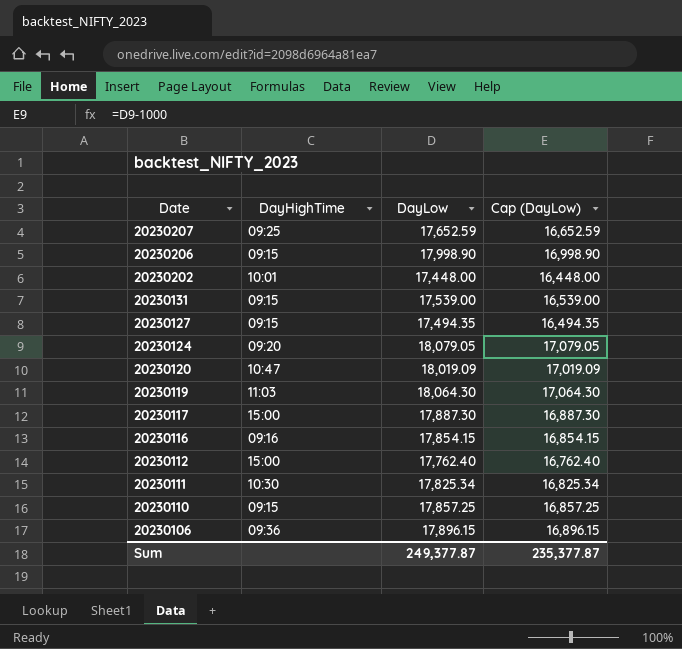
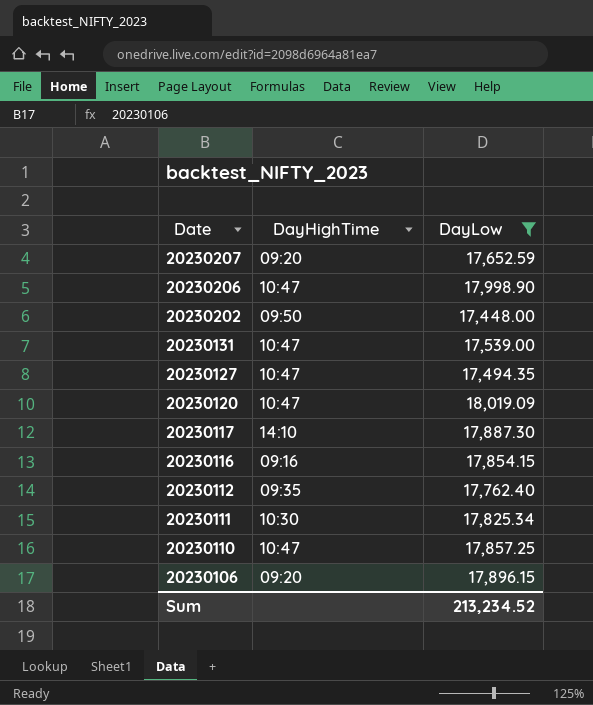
filter: none -> DayLow <= 18,019.09
column Cap (DayLow) | formula: [DayLow] - 1000 -> none
20230207 | DayHighTime: 09:25 -> 09:20
20230206 | DayHighTime: 09:15 -> 10:47
20230202 | DayHighTime: 10:01 -> 09:50
20230131 | DayHighTime: 09:15 -> 10:47
20230127 | DayHighTime: 09:15 -> 10:47
20230117 | DayHighTime: 15:00 -> 14:10
20230112 | DayHighTime: 15:00 -> 09:35
20230110 | DayHighTime: 09:15 -> 10:47
20230106 | DayHighTime: 09:36 -> 09:20
Sum | DayLow: 249,377.87 -> 213,234.52

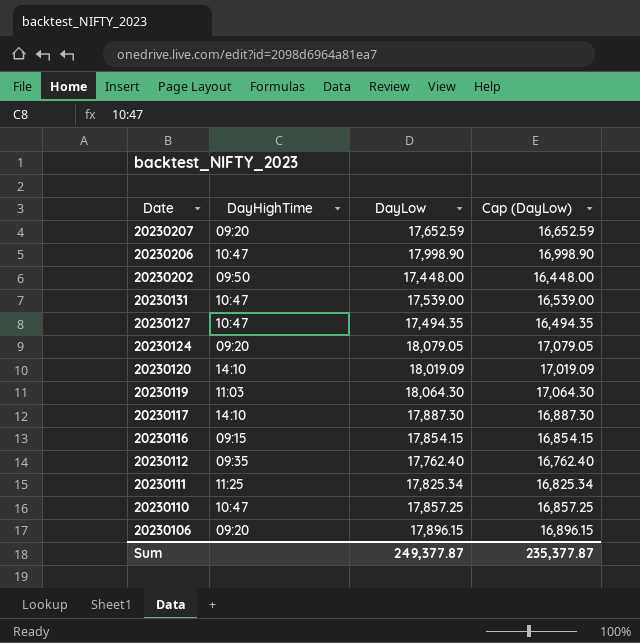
filter: DayLow <= 18,019.09 -> none
column Cap (DayLow) | formula: none -> [DayLow] - 1000
20230120 | DayHighTime: 10:47 -> 14:10
20230116 | DayHighTime: 09:16 -> 09:15
20230111 | DayHighTime: 10:30 -> 11:25
Sum | DayLow: 213,234.52 -> 249,377.87

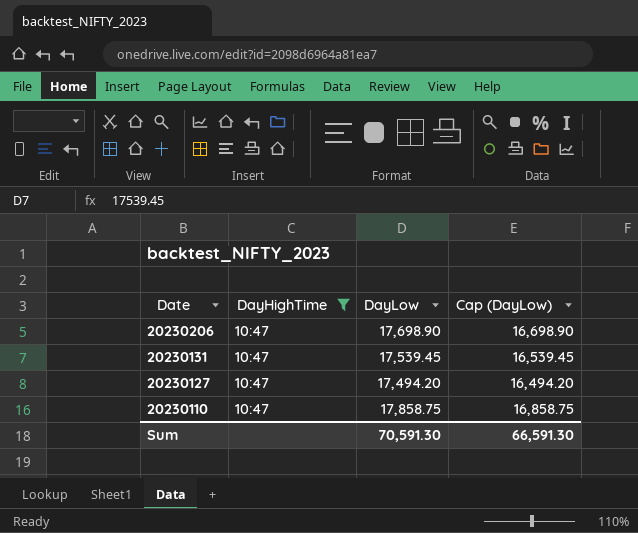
filter: none -> DayHighTime = 10:47
20230206 | DayLow: 17,998.90 -> 17,698.90
20230206 | Cap (DayLow): 16,998.90 -> 16,698.90
20230131 | DayLow: 17,539.00 -> 17,539.45
20230131 | Cap (DayLow): 16,539.00 -> 16,539.45
20230127 | DayLow: 17,494.35 -> 17,494.20
20230127 | Cap (DayLow): 16,494.35 -> 16,494.20
20230110 | DayLow: 17,857.25 -> 17,858.75
20230110 | Cap (DayLow): 16,857.25 -> 16,858.75
Sum | DayLow: 249,377.87 -> 70,591.30
Sum | Cap (DayLow): 235,377.87 -> 66,591.30

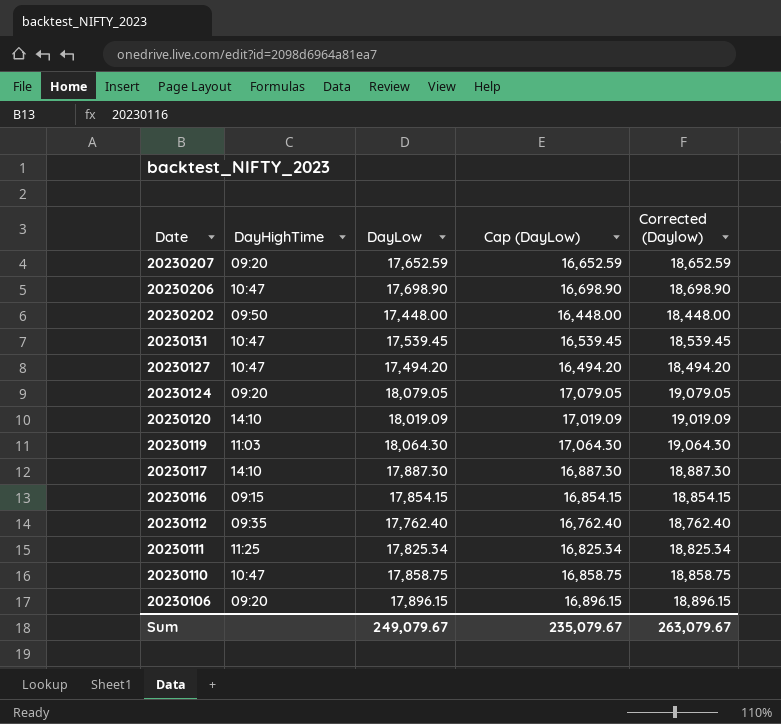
filter: DayHighTime = 10:47 -> none
column Corrected (Daylow) | formula: none -> [DayLow] + 1000
Sum | DayLow: 70,591.30 -> 249,079.67
Sum | Cap (DayLow): 66,591.30 -> 235,079.67

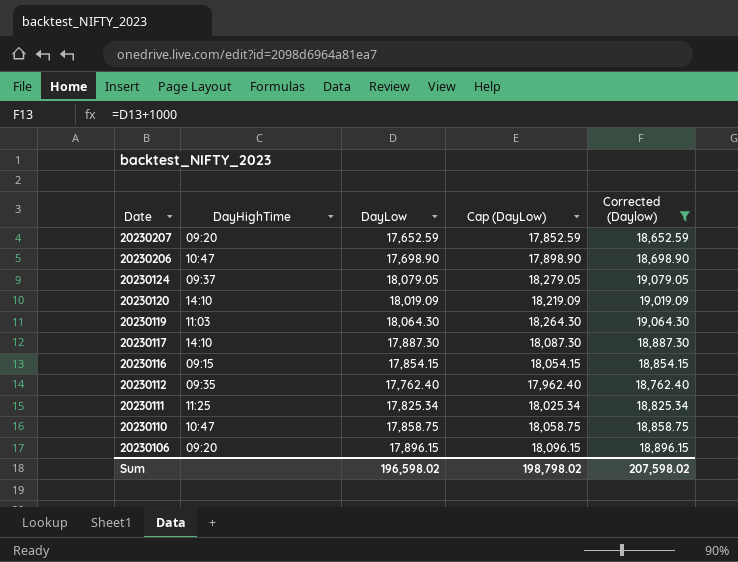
filter: none -> Corrected (Daylow) >= 18,652.59
column Cap (DayLow) | formula: [DayLow] - 1000 -> [DayLow] + 200
20230124 | DayHighTime: 09:20 -> 09:37
Sum | DayLow: 249,079.67 -> 196,598.02
Sum | Cap (DayLow): 235,079.67 -> 198,798.02
Sum | Corrected (Daylow): 263,079.67 -> 207,598.02

